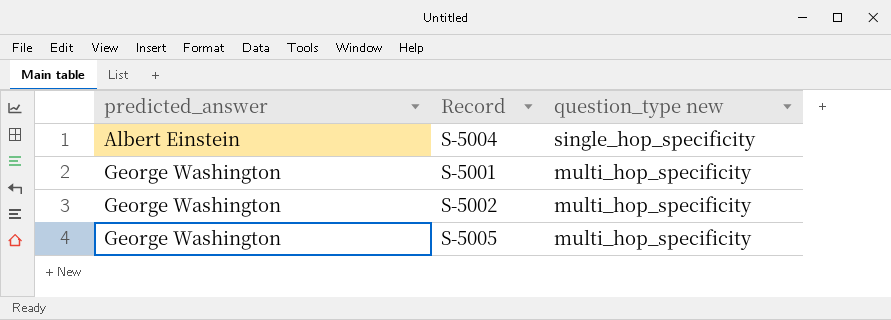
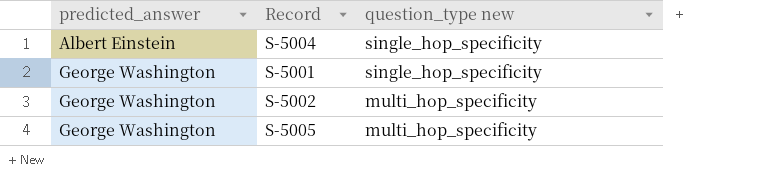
S-5001 | question_type new: multi_hop_specificity -> single_hop_specificity

